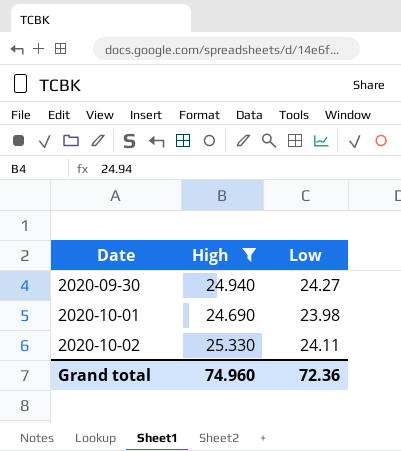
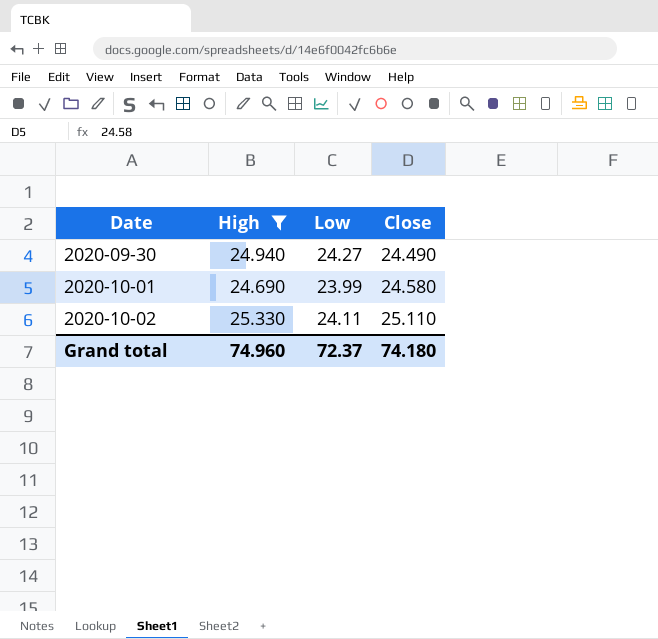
column Close | position: none -> 4
2020-10-01 | Low: 23.98 -> 23.99
Grand total | Low: 72.36 -> 72.37

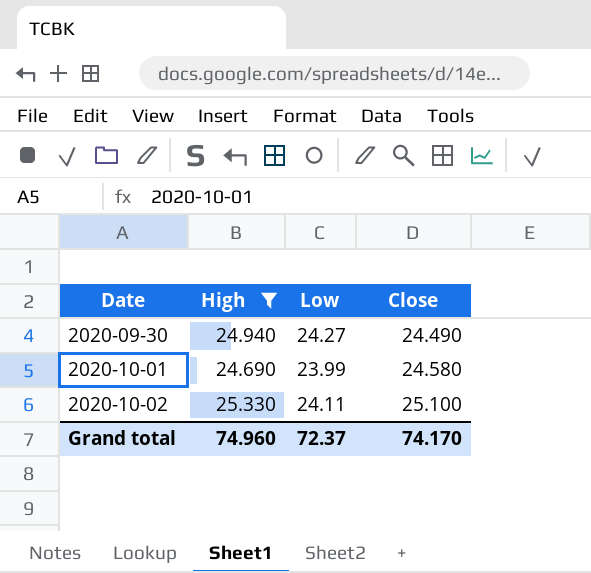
2020-10-02 | Close: 25.110 -> 25.100
Grand total | Close: 74.180 -> 74.170

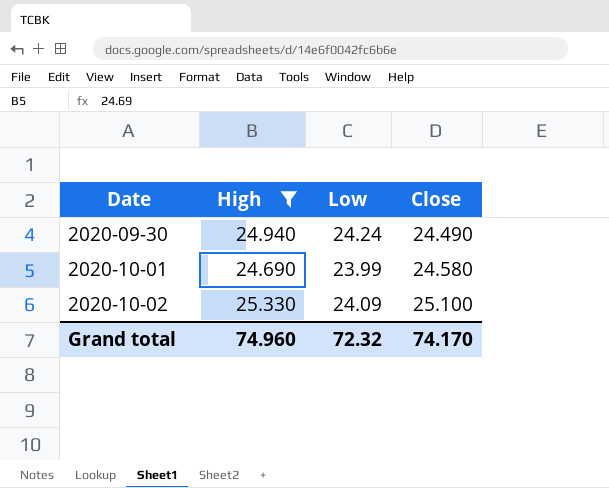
2020-09-30 | Low: 24.27 -> 24.24
2020-10-02 | Low: 24.11 -> 24.09
Grand total | Low: 72.37 -> 72.32

